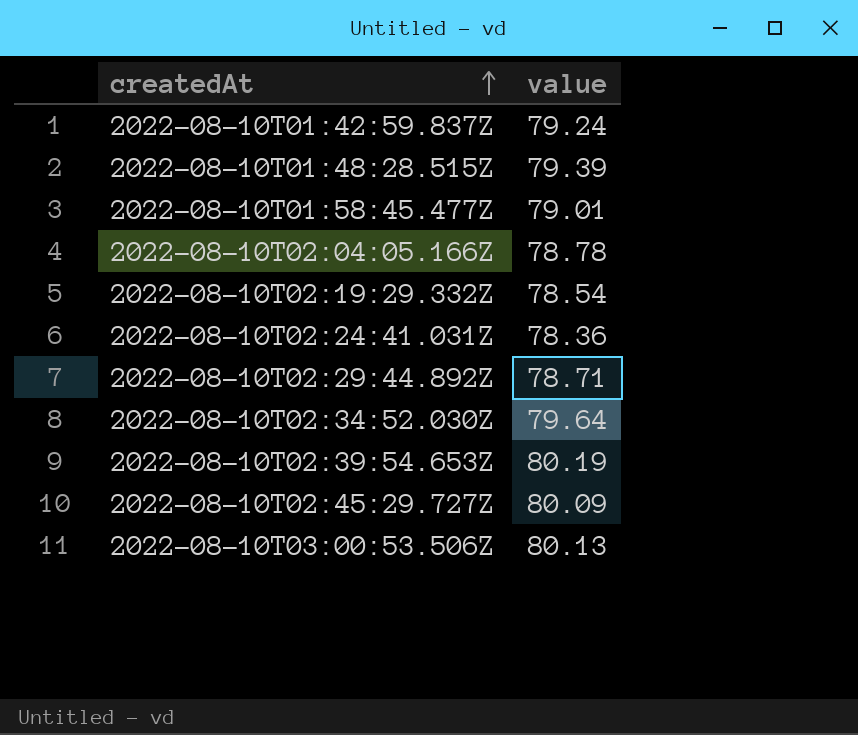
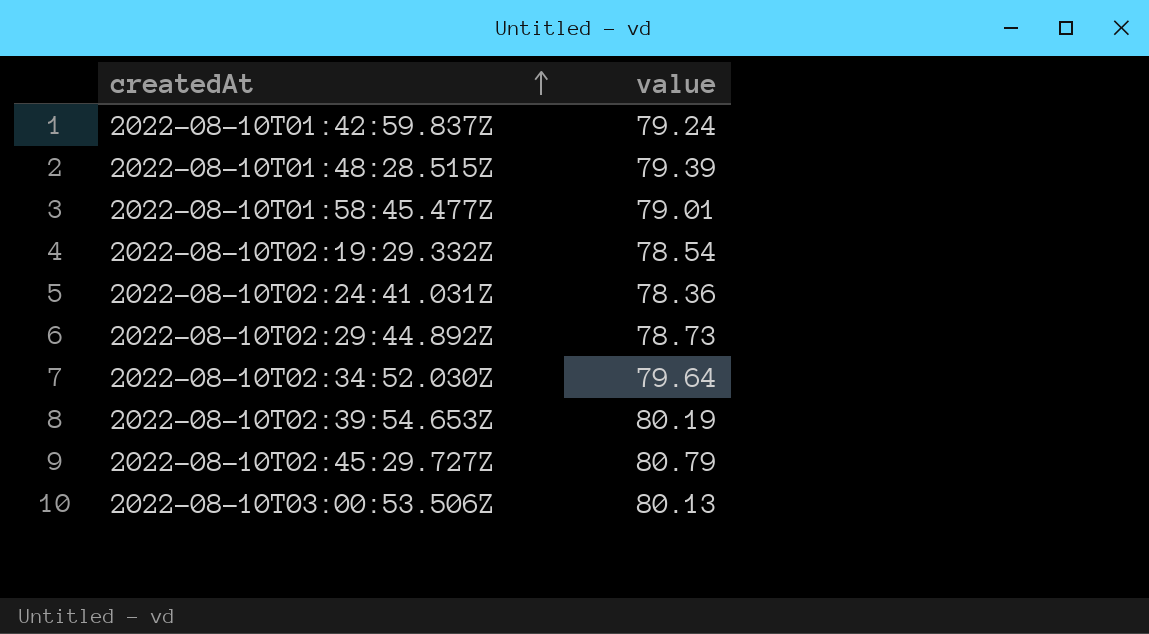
row 2022-08-10T02:04:05.166Z: 78.78 -> none
2022-08-10T02:29:44.892Z | value: 78.71 -> 78.73
2022-08-10T02:45:29.727Z | value: 80.09 -> 80.79

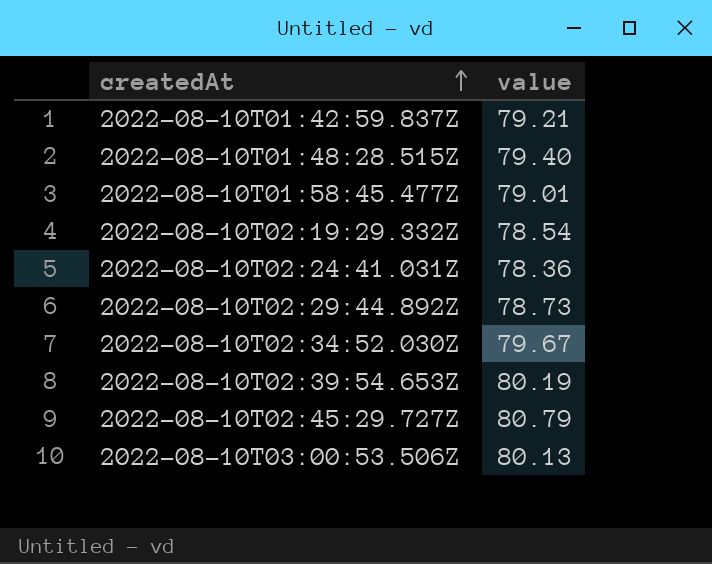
2022-08-10T01:42:59.837Z | value: 79.24 -> 79.21
2022-08-10T01:48:28.515Z | value: 79.39 -> 79.40
2022-08-10T02:34:52.030Z | value: 79.64 -> 79.67

